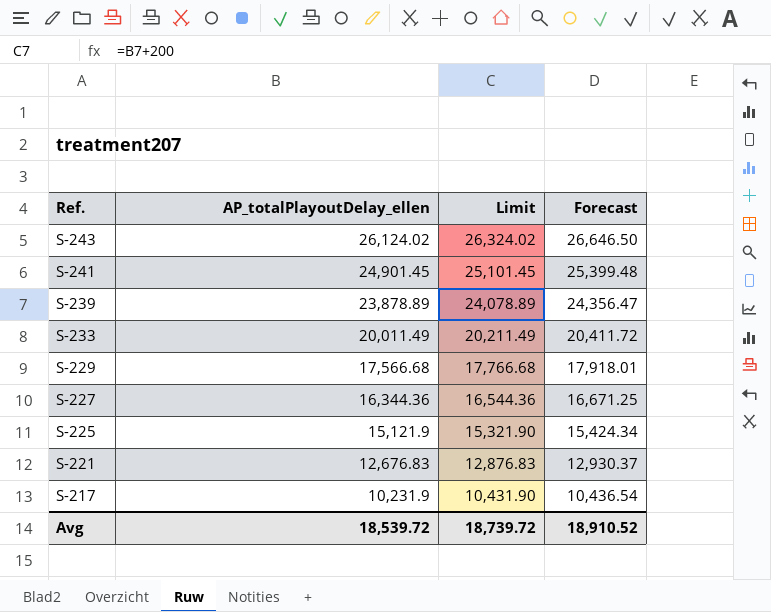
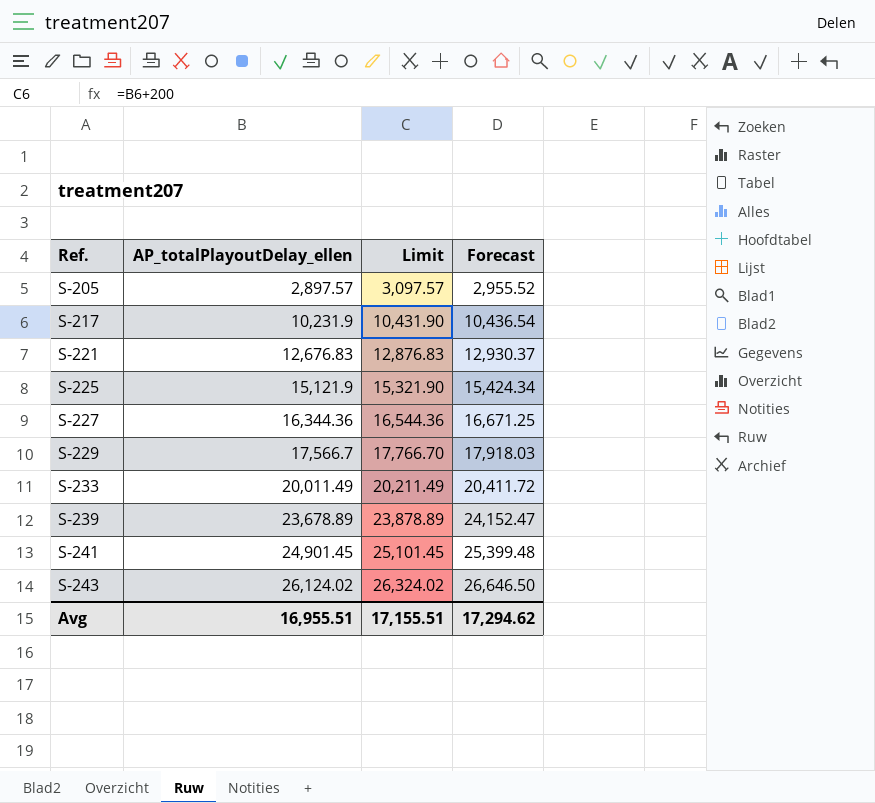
row order: Ref. descending -> Ref. ascending
row S-205: none -> 2,897.57 | 3,097.57 | 2,955.52
S-229 | AP_totalPlayoutDelay_ellen: 17,566.68 -> 17,566.7
S-229 | Limit: 17,766.68 -> 17,766.70
S-229 | Forecast: 17,918.01 -> 17,918.03
S-239 | AP_totalPlayoutDelay_ellen: 23,878.89 -> 23,678.89
S-239 | Limit: 24,078.89 -> 23,878.89
S-239 | Forecast: 24,356.47 -> 24,152.47
Avg | AP_totalPlayoutDelay_ellen: 18,539.72 -> 16,955.51
Avg | Limit: 18,739.72 -> 17,155.51
Avg | Forecast: 18,910.52 -> 17,294.62

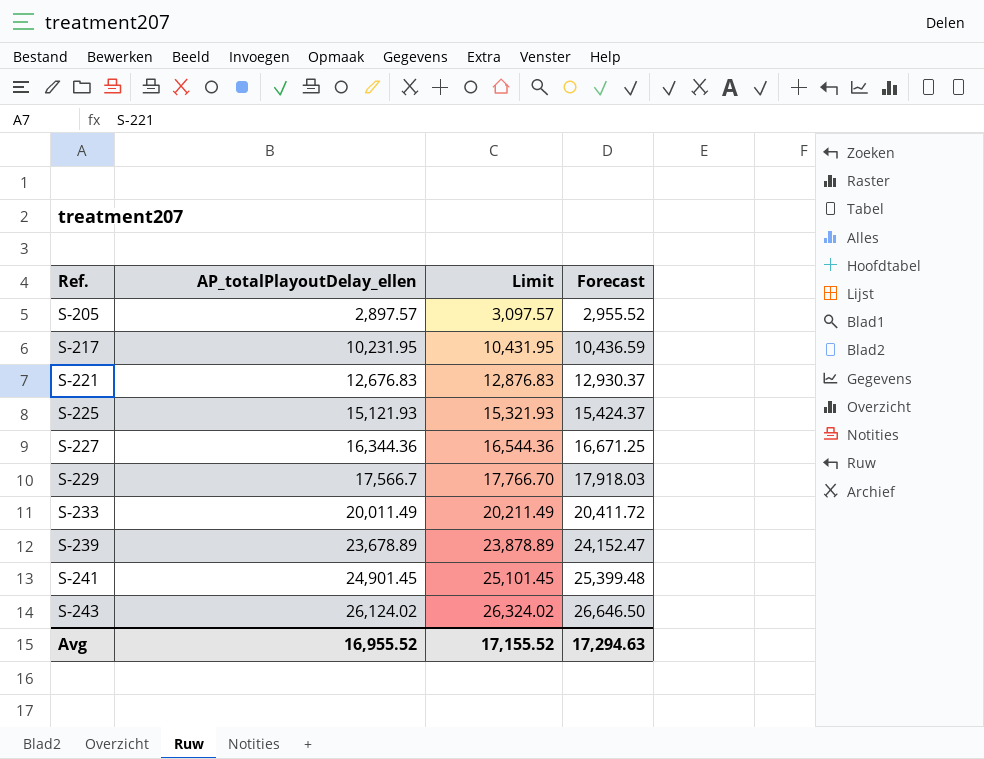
S-217 | AP_totalPlayoutDelay_ellen: 10,231.9 -> 10,231.95
S-217 | Limit: 10,431.90 -> 10,431.95
S-217 | Forecast: 10,436.54 -> 10,436.59
S-225 | AP_totalPlayoutDelay_ellen: 15,121.9 -> 15,121.93
S-225 | Limit: 15,321.90 -> 15,321.93
S-225 | Forecast: 15,424.34 -> 15,424.37
Avg | AP_totalPlayoutDelay_ellen: 16,955.51 -> 16,955.52
Avg | Limit: 17,155.51 -> 17,155.52
Avg | Forecast: 17,294.62 -> 17,294.63

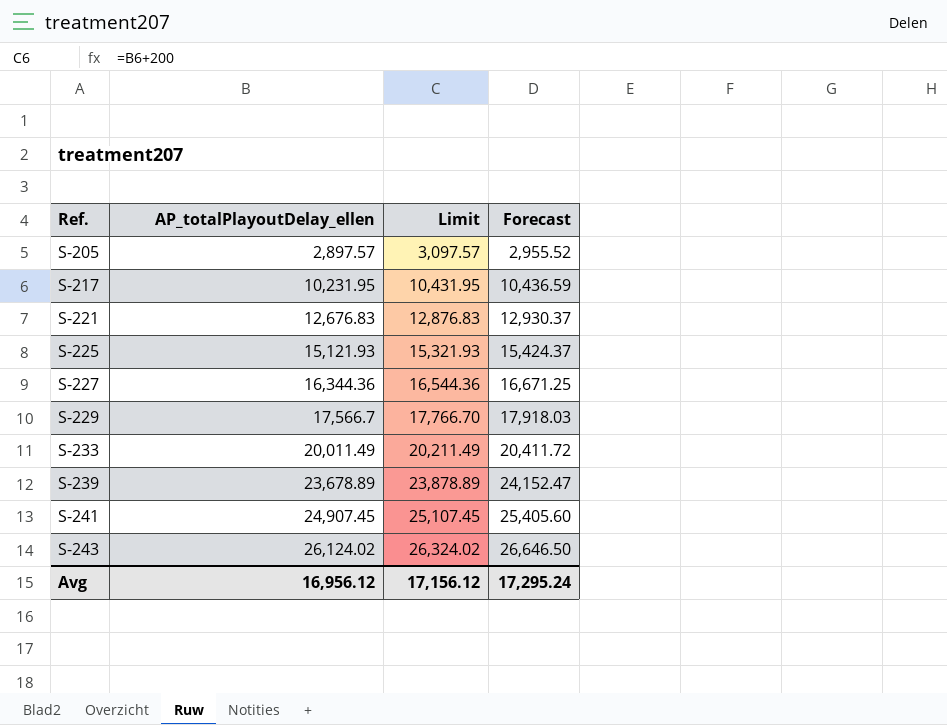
S-241 | AP_totalPlayoutDelay_ellen: 24,901.45 -> 24,907.45
S-241 | Limit: 25,101.45 -> 25,107.45
S-241 | Forecast: 25,399.48 -> 25,405.60
Avg | AP_totalPlayoutDelay_ellen: 16,955.52 -> 16,956.12
Avg | Limit: 17,155.52 -> 17,156.12
Avg | Forecast: 17,294.63 -> 17,295.24

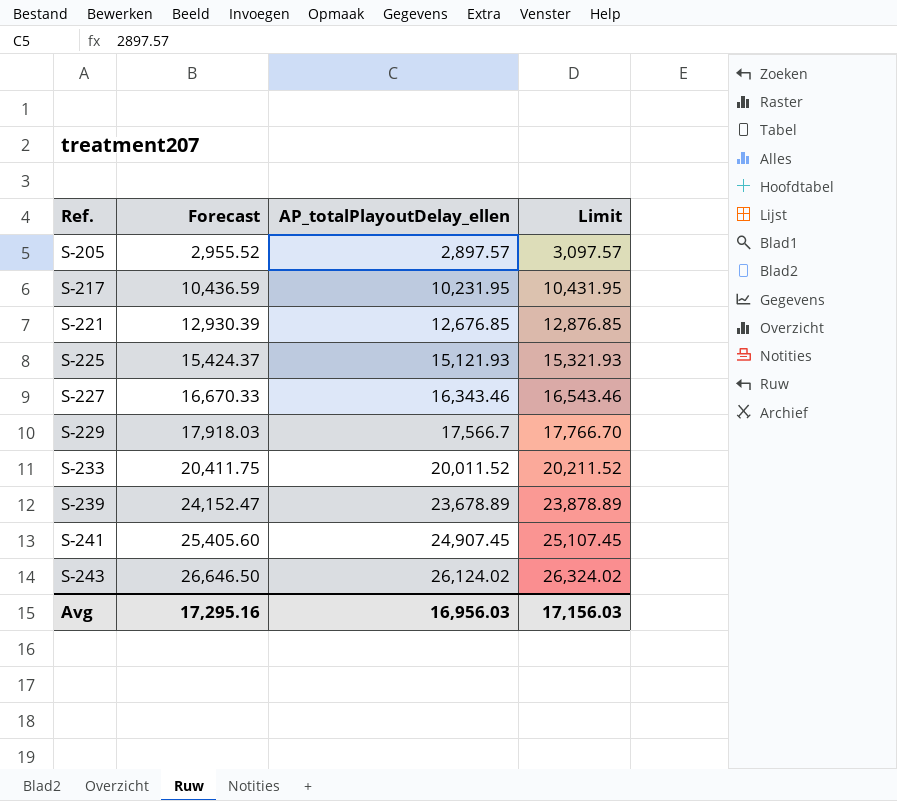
column Forecast | position: 4 -> 2
S-221 | Forecast: 12,930.37 -> 12,930.39
S-221 | AP_totalPlayoutDelay_ellen: 12,676.83 -> 12,676.85
S-221 | Limit: 12,876.83 -> 12,876.85
S-227 | Forecast: 16,671.25 -> 16,670.33
S-227 | AP_totalPlayoutDelay_ellen: 16,344.36 -> 16,343.46
S-227 | Limit: 16,544.36 -> 16,543.46
S-233 | Forecast: 20,411.72 -> 20,411.75
S-233 | AP_totalPlayoutDelay_ellen: 20,011.49 -> 20,011.52
S-233 | Limit: 20,211.49 -> 20,211.52
Avg | Forecast: 17,295.24 -> 17,295.16
Avg | AP_totalPlayoutDelay_ellen: 16,956.12 -> 16,956.03
Avg | Limit: 17,156.12 -> 17,156.03

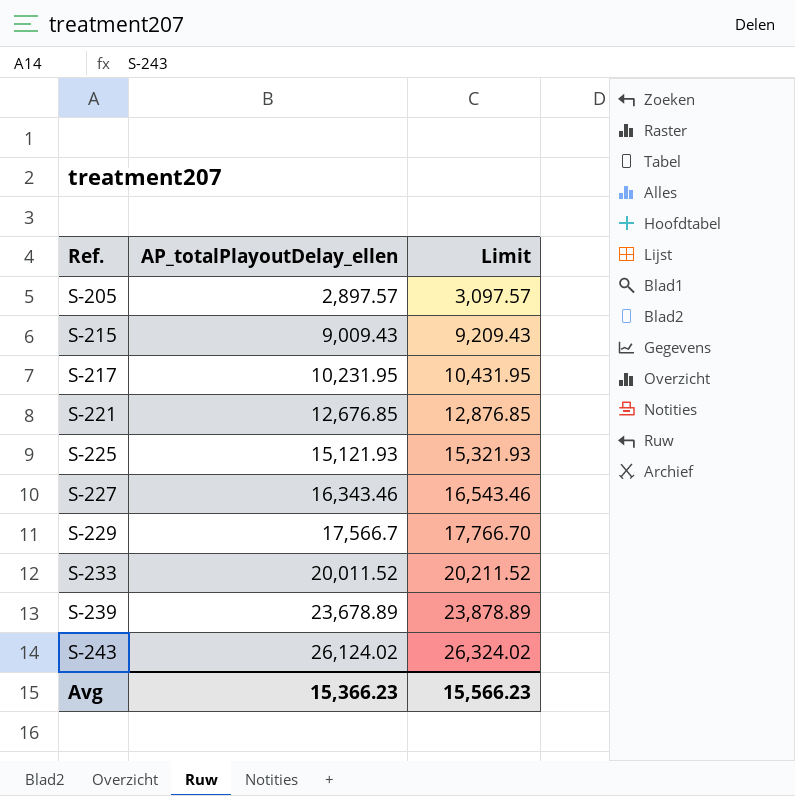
column Forecast | formula: [AP_totalPlayoutDelay_ellen] * 1.02 -> none
row S-241: 25,405.60 | 24,907.45 | 25,107.45 -> none
row S-215: none -> 9,009.43 | 9,209.43
Avg | AP_totalPlayoutDelay_ellen: 16,956.03 -> 15,366.23
Avg | Limit: 17,156.03 -> 15,566.23

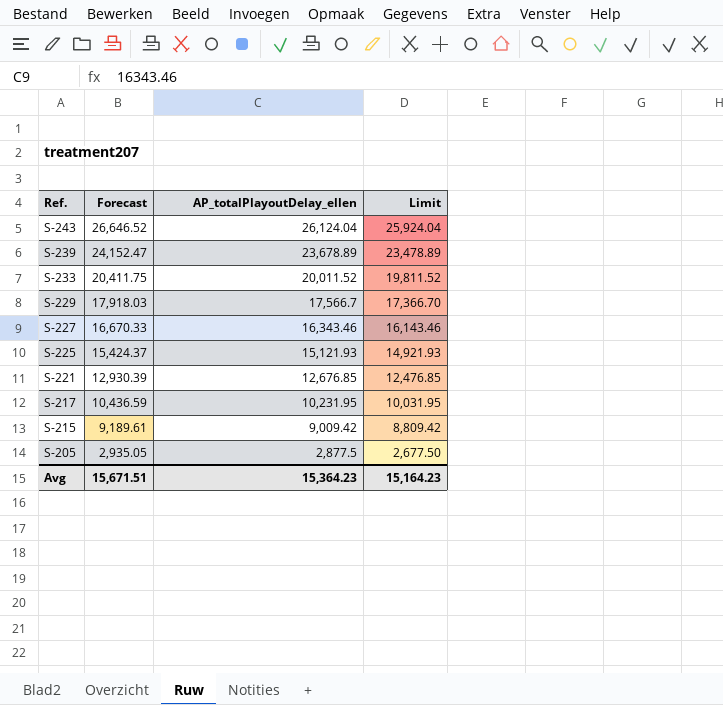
row order: Ref. ascending -> Ref. descending
column Forecast | formula: none -> [AP_totalPlayoutDelay_ellen] * 1.02
column Limit | formula: [AP_totalPlayoutDelay_ellen] + 200 -> [AP_totalPlayoutDelay_ellen] - 200
S-243 | AP_totalPlayoutDelay_ellen: 26,124.02 -> 26,124.04
S-215 | AP_totalPlayoutDelay_ellen: 9,009.43 -> 9,009.42
S-205 | AP_totalPlayoutDelay_ellen: 2,897.57 -> 2,877.5
Avg | AP_totalPlayoutDelay_ellen: 15,366.23 -> 15,364.23
Avg | Limit: 15,566.23 -> 15,164.23

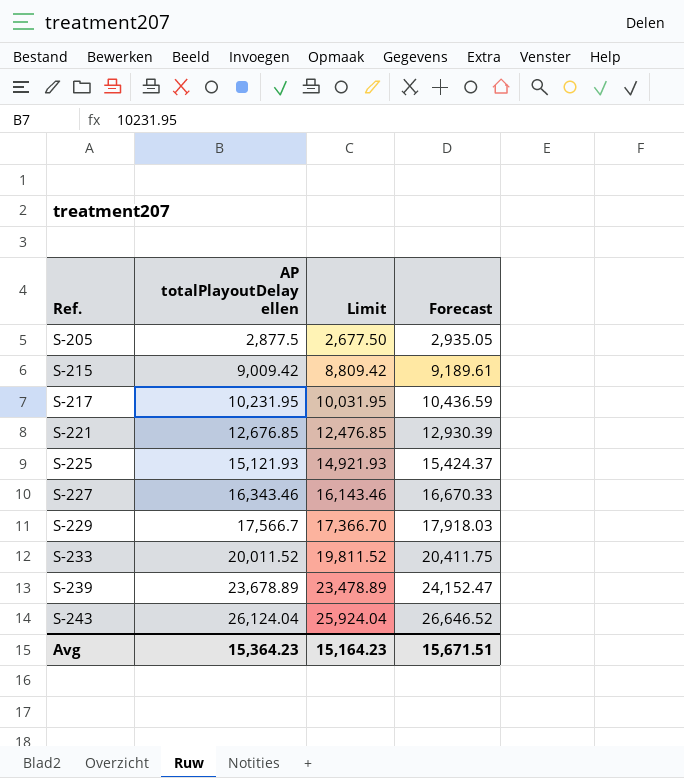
row order: Ref. descending -> Ref. ascending
column name: AP_totalPlayoutDelay_ellen -> AP totalPlayoutDelay ellen
column Forecast | position: 2 -> 4

